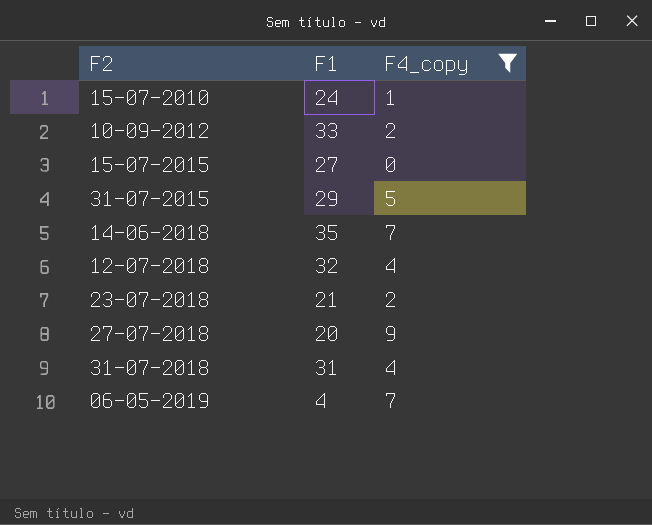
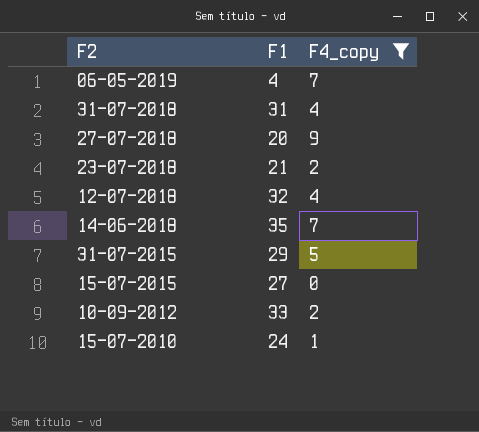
row order: F2 ascending -> F2 descending

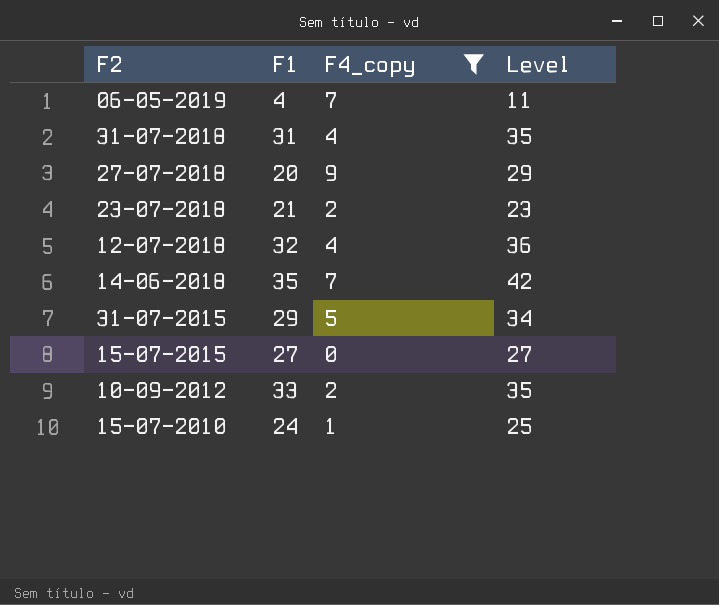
column Level | formula: none -> [F1] + [F4_copy]

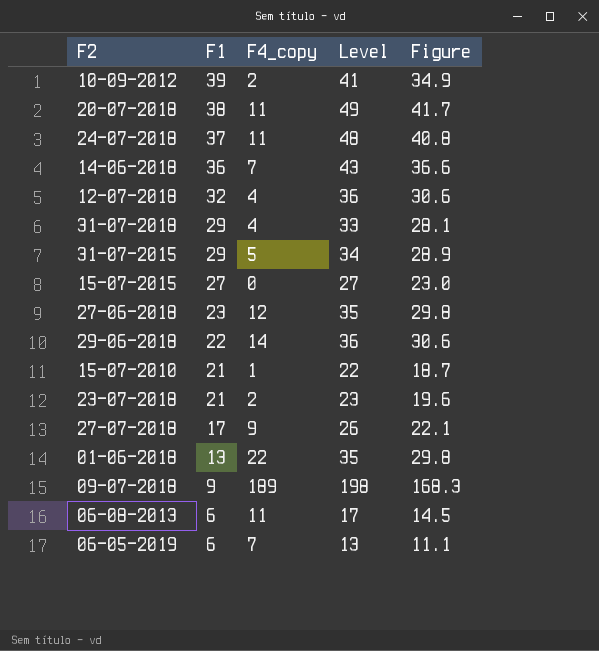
filter: F4_copy <= 9 -> none
row order: F2 descending -> F1 descending
column Figure | formula: none -> [Level] * 0.85
10-09-2012 | F1: 33 -> 39
10-09-2012 | Level: 35 -> 41
14-06-2018 | F1: 35 -> 36
14-06-2018 | Level: 42 -> 43
31-07-2018 | F1: 31 -> 29
31-07-2018 | Level: 35 -> 33
15-07-2010 | F1: 24 -> 21
15-07-2010 | Level: 25 -> 22
27-07-2018 | F1: 20 -> 17
27-07-2018 | Level: 29 -> 26
06-05-2019 | F1: 4 -> 6
06-05-2019 | Level: 11 -> 13

